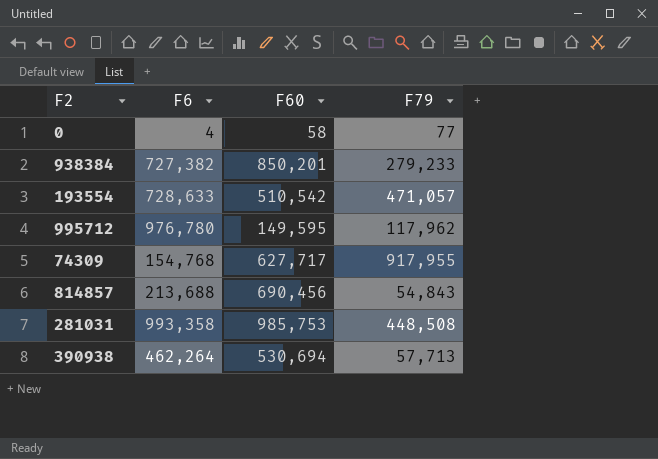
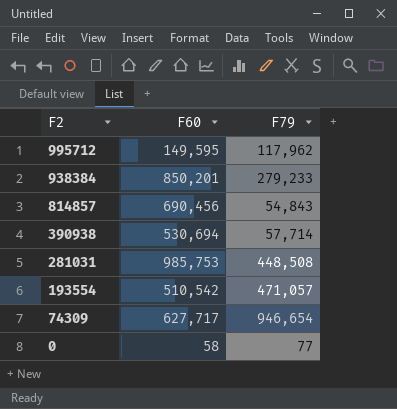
row order: none -> F2 descending
column F6 | position: 2 -> none
390938 | F79: 57,713 -> 57,714
74309 | F79: 917,955 -> 946,654

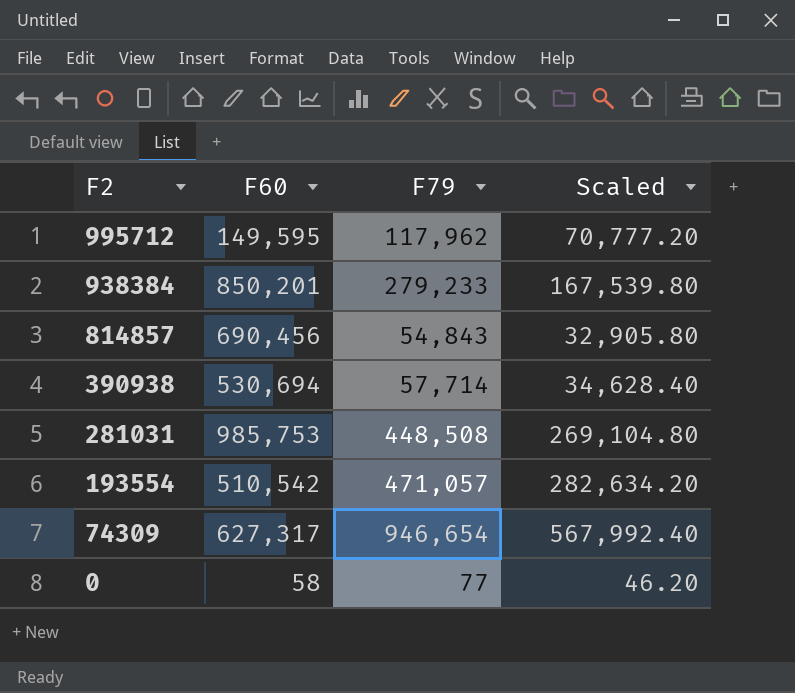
column Scaled | formula: none -> [F79] * 0.6
74309 | F60: 627,717 -> 627,317

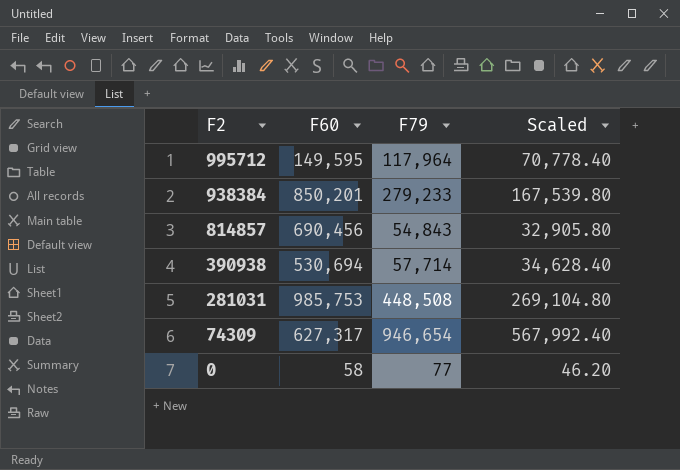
row 193554: 510,542 | 471,057 | 282,634.20 -> none
995712 | F79: 117,962 -> 117,964
995712 | Scaled: 70,777.20 -> 70,778.40

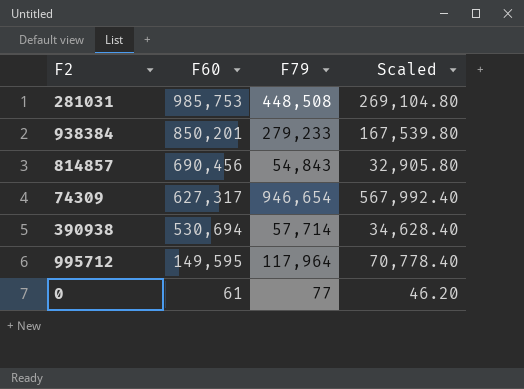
row order: F2 descending -> F60 descending
0 | F60: 58 -> 61

